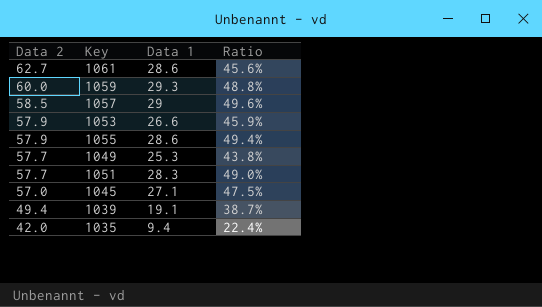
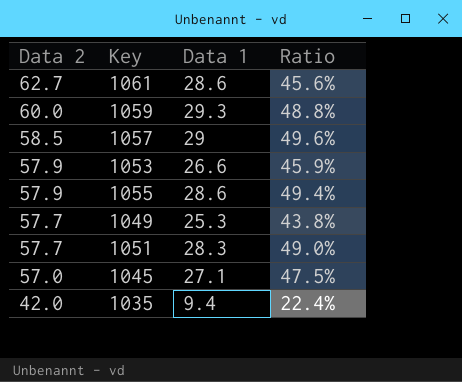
row 1039: 49.4 | 19.1 | 38.7% -> none

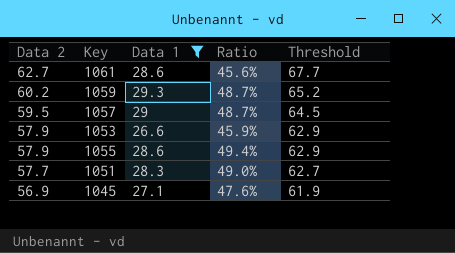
filter: none -> Data 1 >= 26.6
column Threshold | formula: none -> [Data 2] + 5
1059 | Data 2: 60.0 -> 60.2
1059 | Ratio: 48.8% -> 48.7%
1057 | Data 2: 58.5 -> 59.5
1057 | Ratio: 49.6% -> 48.7%
1045 | Data 2: 57.0 -> 56.9
1045 | Ratio: 47.5% -> 47.6%

